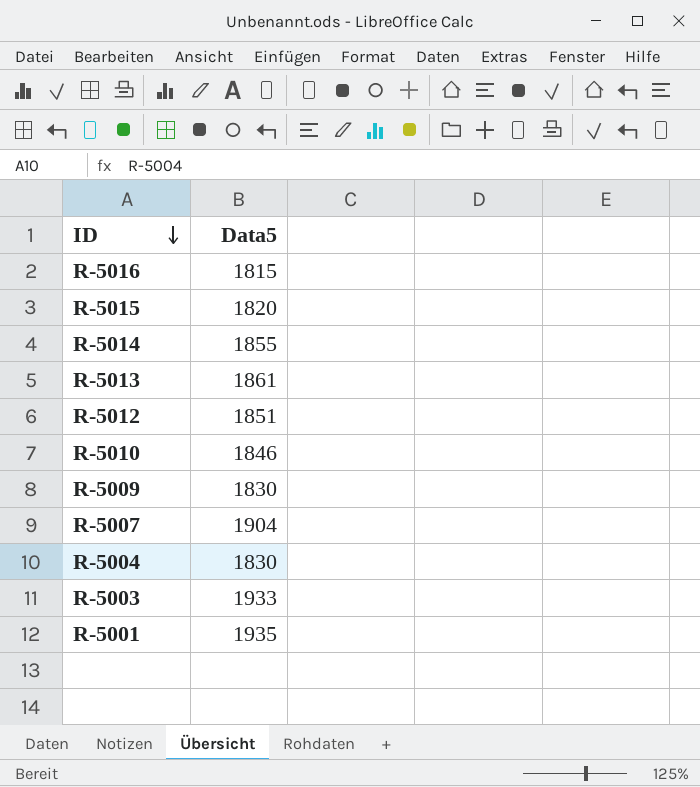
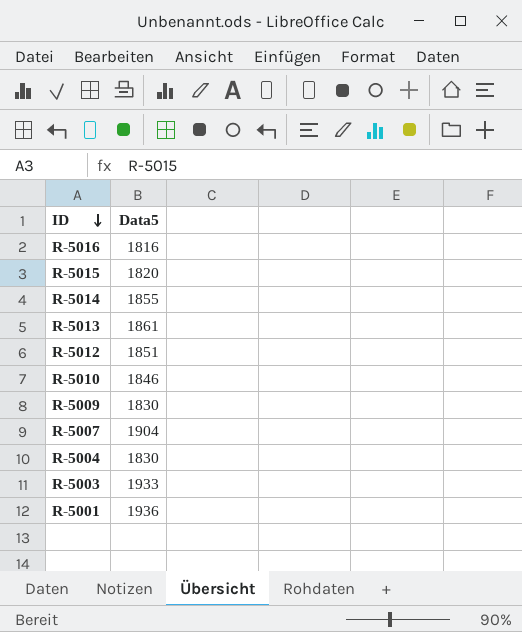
R-5016 | Data5: 1815 -> 1816
R-5001 | Data5: 1935 -> 1936

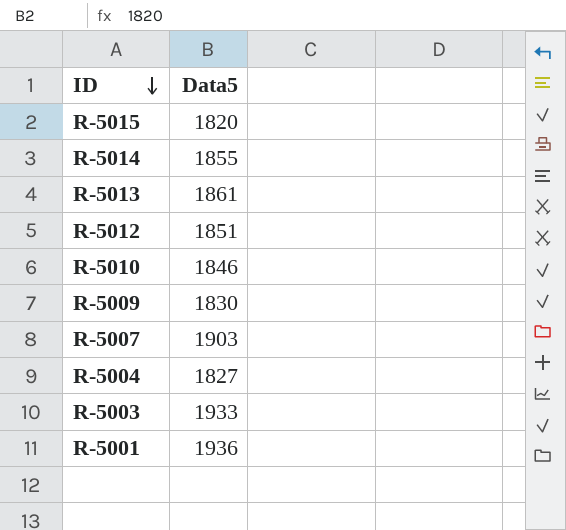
row R-5016: 1816 -> none
R-5007 | Data5: 1904 -> 1903
R-5004 | Data5: 1830 -> 1827

